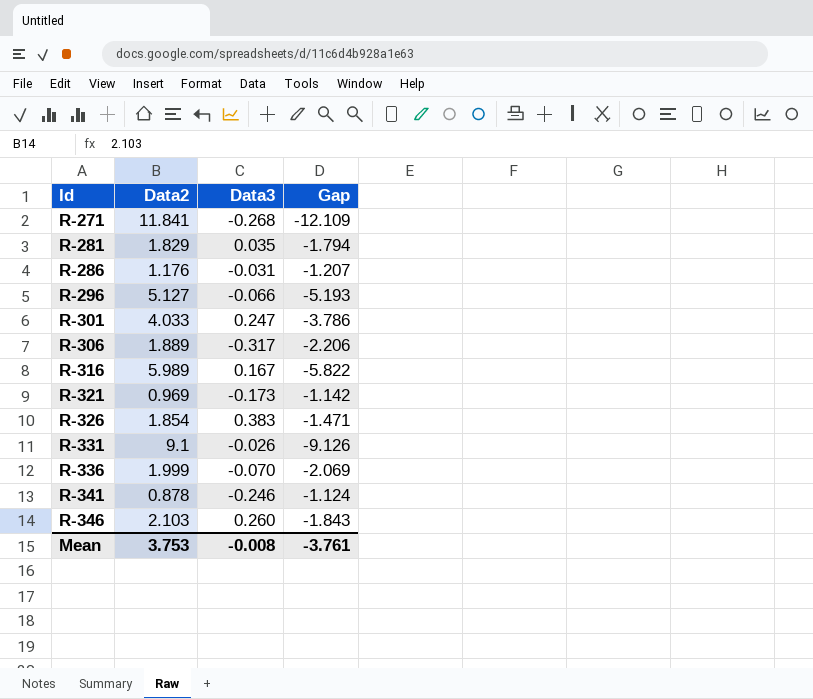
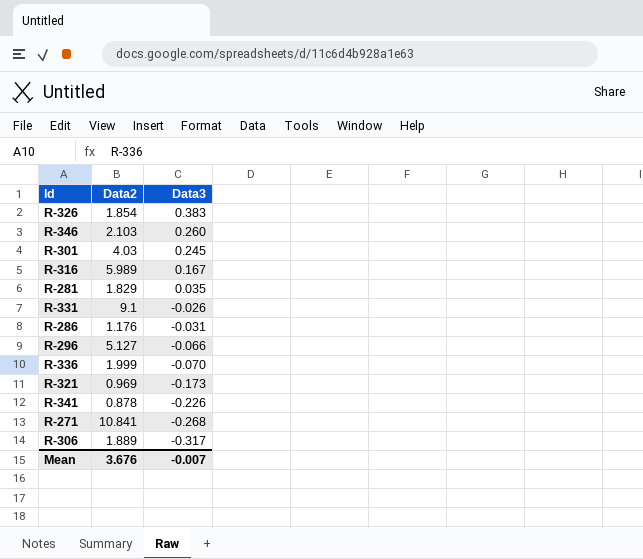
row order: Id ascending -> Data3 descending
column Gap | formula: [Data3] - [Data2] -> none
R-301 | Data2: 4.033 -> 4.03
R-301 | Data3: 0.247 -> 0.245
R-341 | Data3: -0.246 -> -0.226
R-271 | Data2: 11.841 -> 10.841
Mean | Data2: 3.753 -> 3.676
Mean | Data3: -0.008 -> -0.007

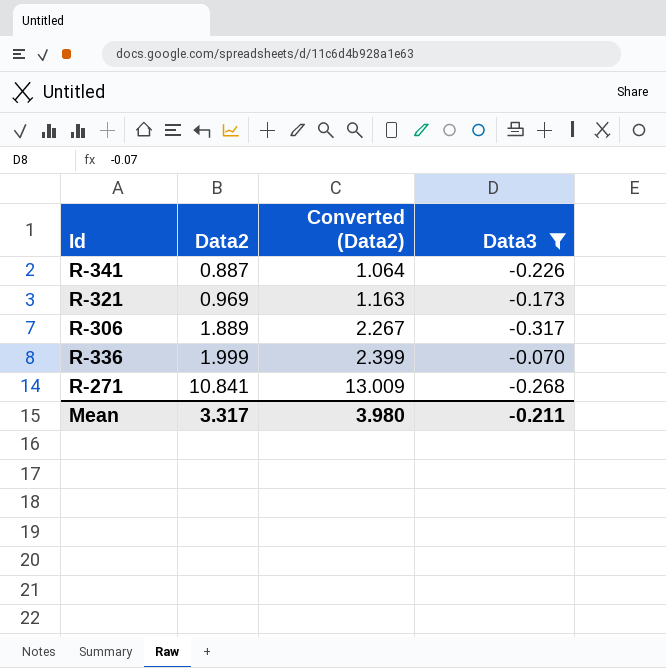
filter: none -> Data3 <= -0.070
row order: Data3 descending -> Data2 ascending
column Converted (Data2) | formula: none -> [Data2] * 1.2
R-341 | Data2: 0.878 -> 0.887
Mean | Data2: 3.676 -> 3.317
Mean | Data3: -0.007 -> -0.211

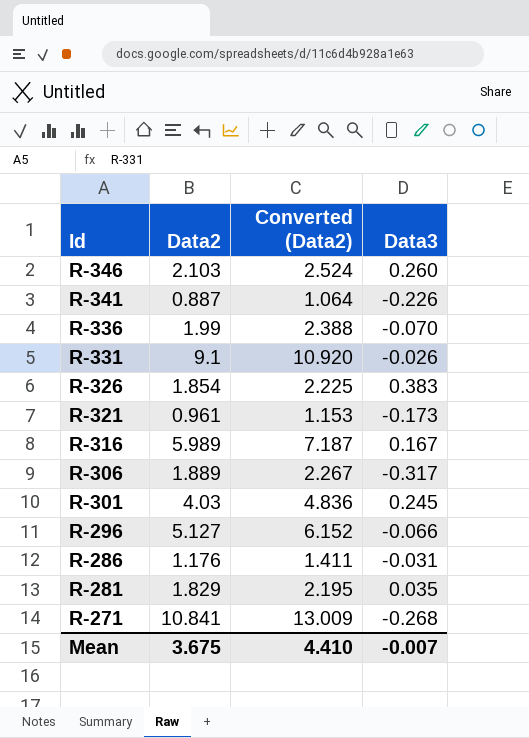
filter: Data3 <= -0.070 -> none
row order: Data2 ascending -> Id descending
R-336 | Data2: 1.999 -> 1.99
R-336 | Converted (Data2): 2.399 -> 2.388
R-321 | Data2: 0.969 -> 0.961
R-321 | Converted (Data2): 1.163 -> 1.153
Mean | Data2: 3.317 -> 3.675
Mean | Converted (Data2): 3.980 -> 4.410
Mean | Data3: -0.211 -> -0.007

